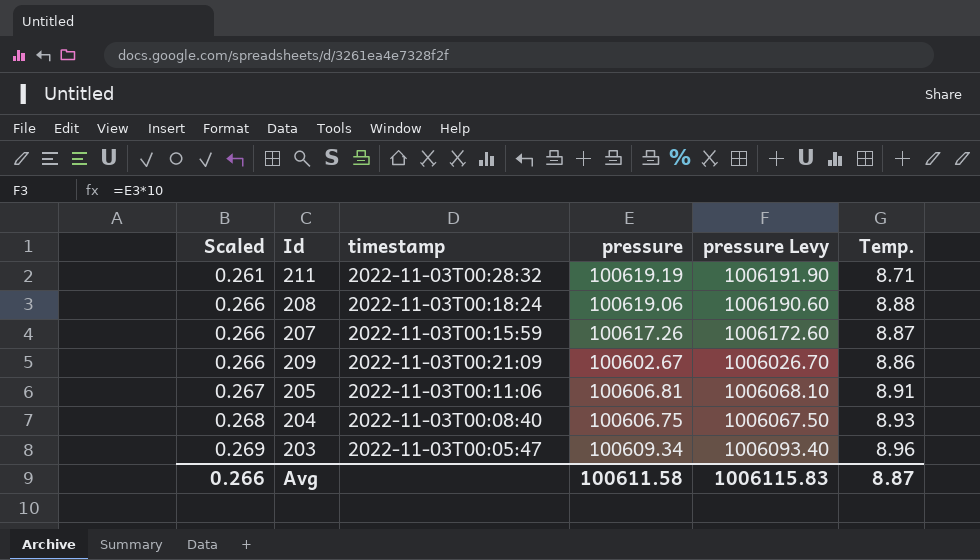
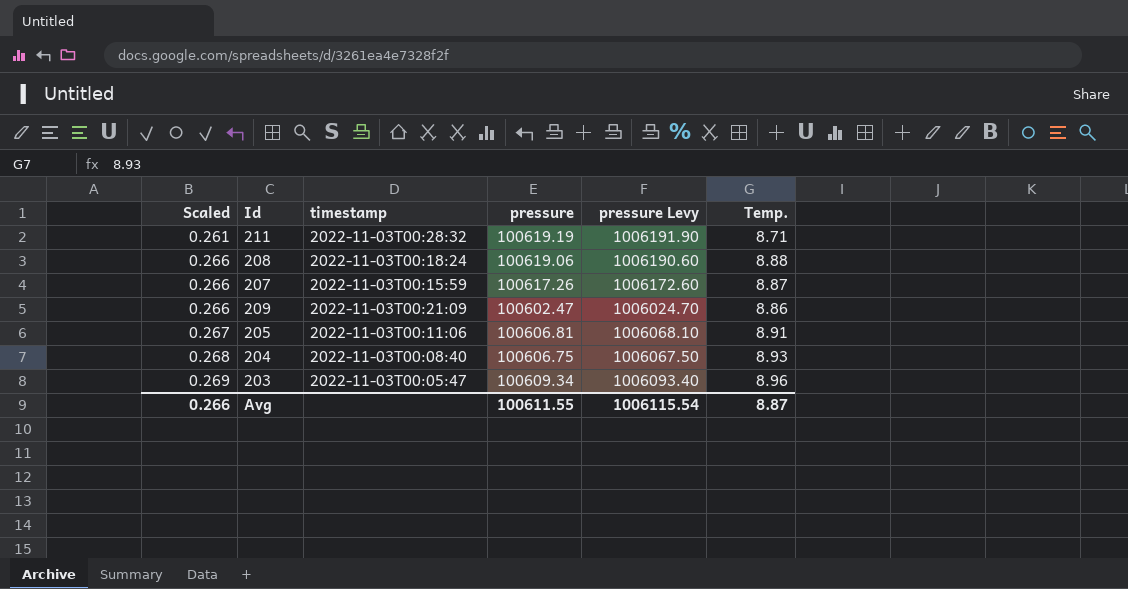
209 | pressure: 100602.67 -> 100602.47
209 | pressure Levy: 1006026.70 -> 1006024.70
Avg | pressure: 100611.58 -> 100611.55
Avg | pressure Levy: 1006115.83 -> 1006115.54

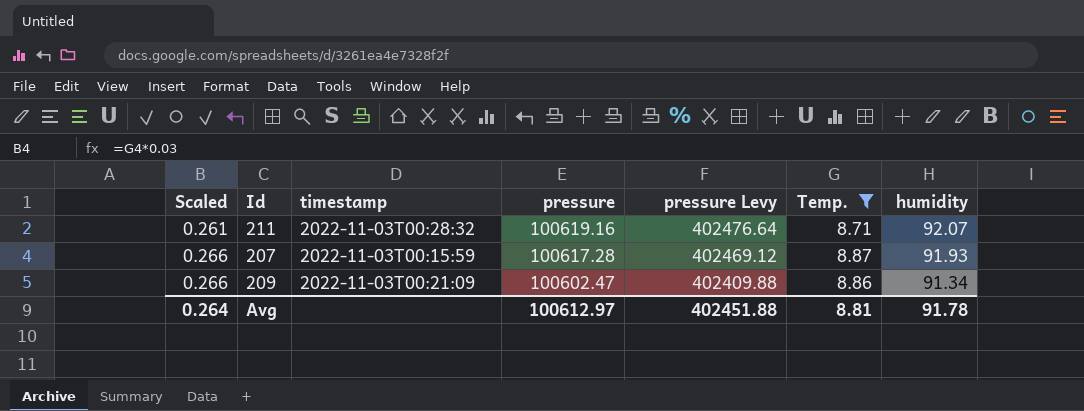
filter: none -> Temp. <= 8.87
column pressure Levy | formula: [pressure] * 10 -> [pressure] * 4
column humidity | position: none -> 7
211 | pressure: 100619.19 -> 100619.16
207 | pressure: 100617.26 -> 100617.28
Avg | Scaled: 0.266 -> 0.264
Avg | pressure: 100611.55 -> 100612.97
Avg | pressure Levy: 1006115.54 -> 402451.88
Avg | Temp.: 8.87 -> 8.81

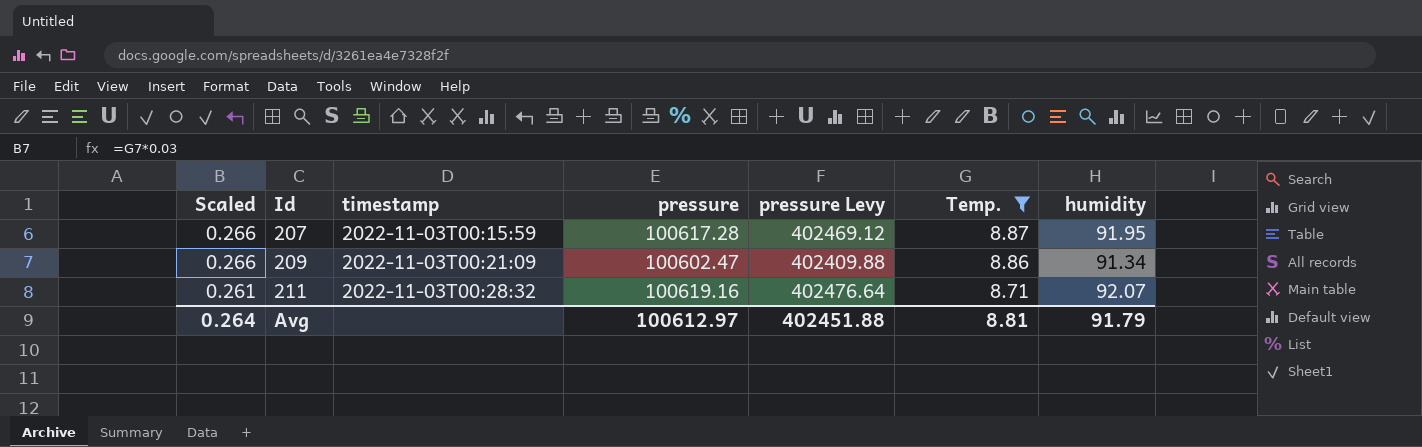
row order: Scaled ascending -> Scaled descending
207 | humidity: 91.93 -> 91.95
Avg | humidity: 91.78 -> 91.79

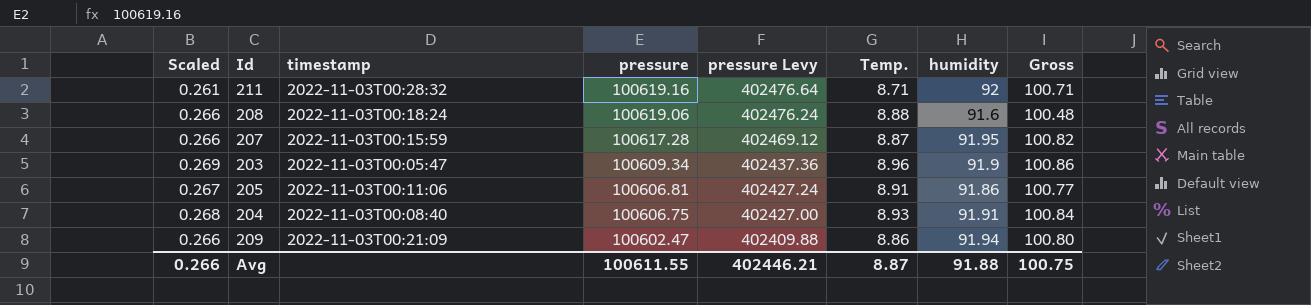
filter: Temp. <= 8.87 -> none
row order: Scaled descending -> pressure descending
column Gross | formula: none -> [Temp.] + [humidity]
211 | humidity: 92.07 -> 92
209 | humidity: 91.34 -> 91.94
Avg | Scaled: 0.264 -> 0.266
Avg | pressure: 100612.97 -> 100611.55
Avg | pressure Levy: 402451.88 -> 402446.21
Avg | Temp.: 8.81 -> 8.87
Avg | humidity: 91.79 -> 91.88

